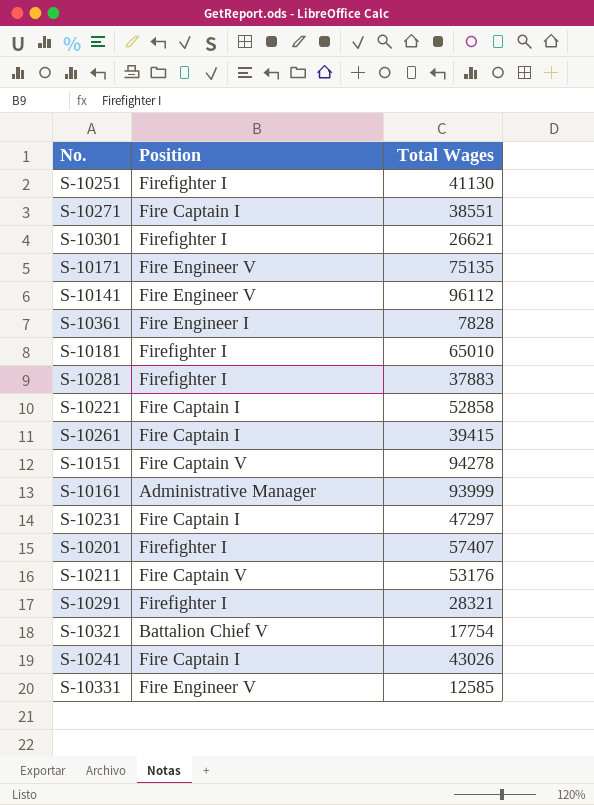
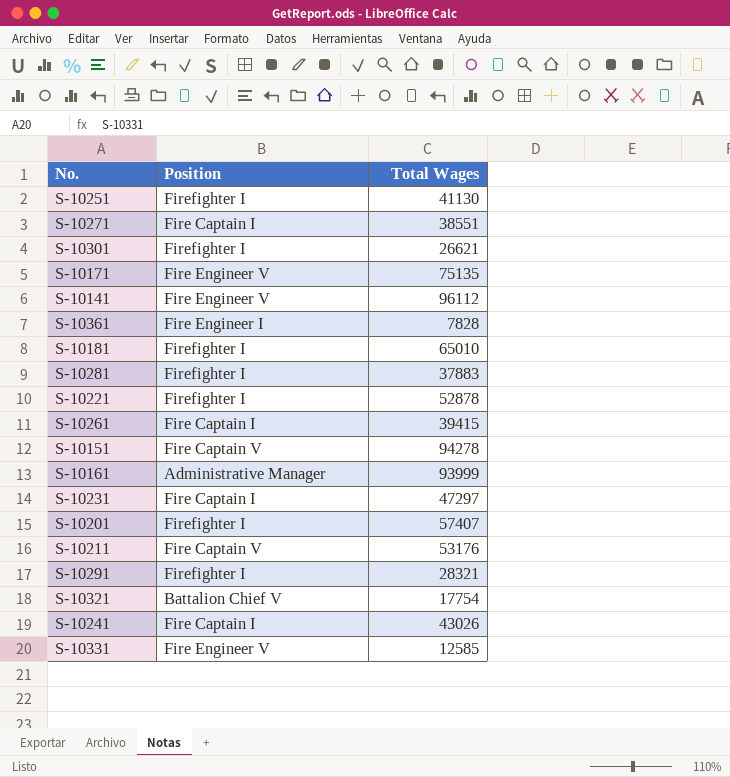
S-10221 | Position: Fire Captain I -> Firefighter I
S-10221 | Total Wages: 52858 -> 52878

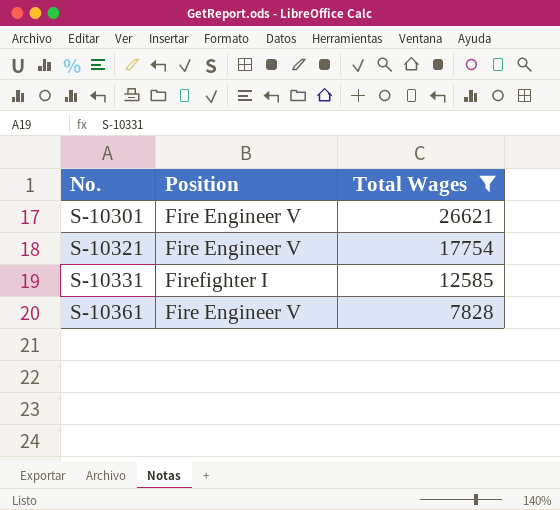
filter: none -> Total Wages <= 26621
row order: none -> No. ascending
S-10301 | Position: Firefighter I -> Fire Engineer V
S-10321 | Position: Battalion Chief V -> Fire Engineer V
S-10331 | Position: Fire Engineer V -> Firefighter I
S-10361 | Position: Fire Engineer I -> Fire Engineer V

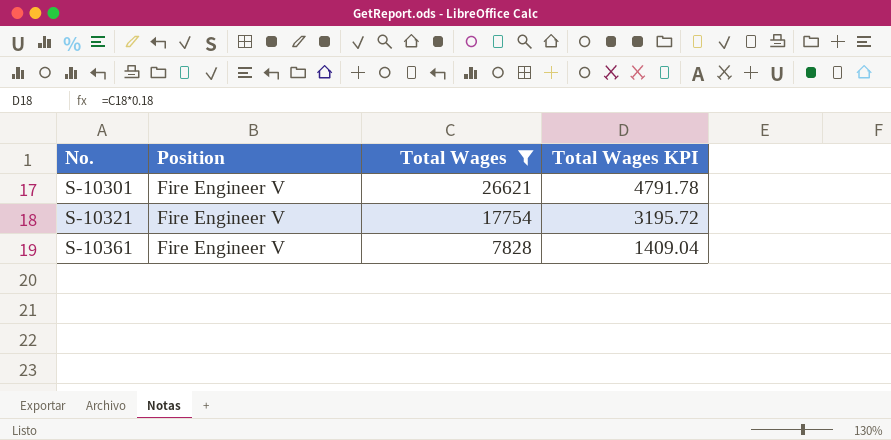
column Total Wages KPI | formula: none -> [Total Wages] * 0.18
row S-10331: Firefighter I | 12585 -> none

